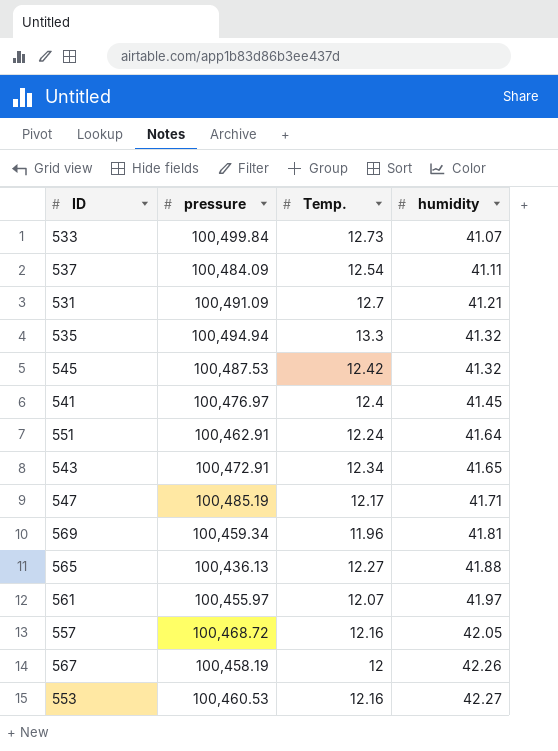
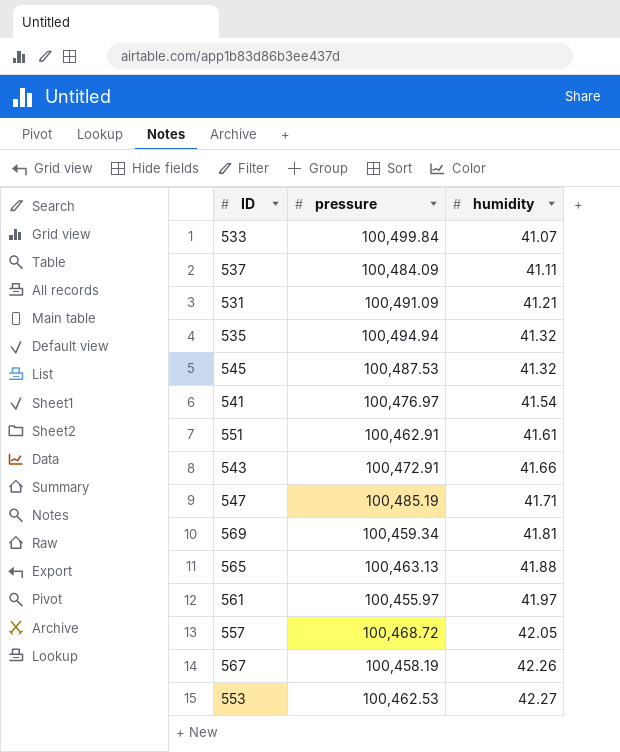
column Temp. | position: 3 -> none
541 | humidity: 41.45 -> 41.54
551 | humidity: 41.64 -> 41.61
543 | humidity: 41.65 -> 41.66
565 | pressure: 100,436.13 -> 100,463.13
553 | pressure: 100,460.53 -> 100,462.53

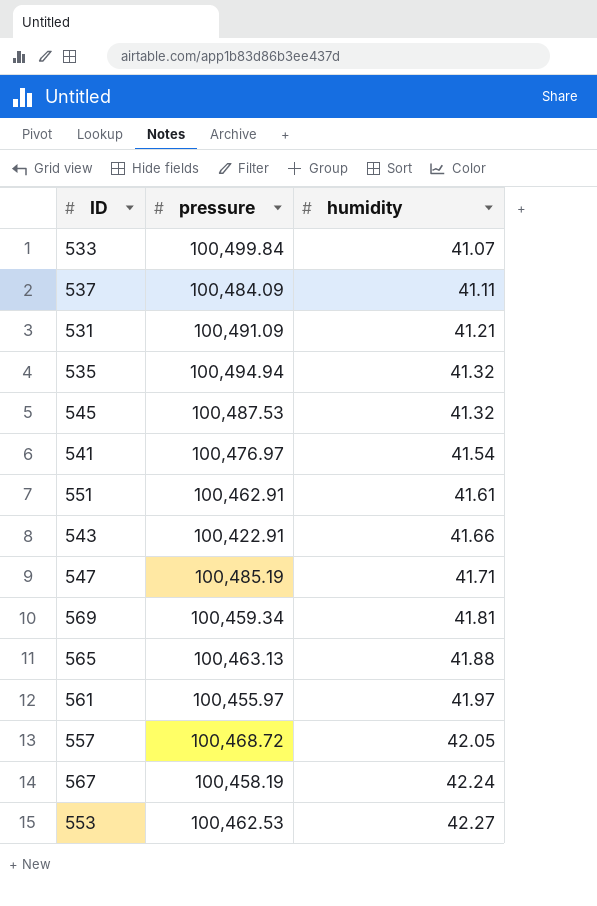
543 | pressure: 100,472.91 -> 100,422.91
567 | humidity: 42.26 -> 42.24

